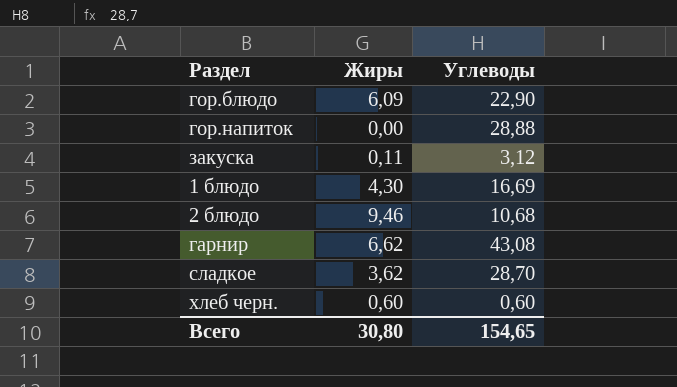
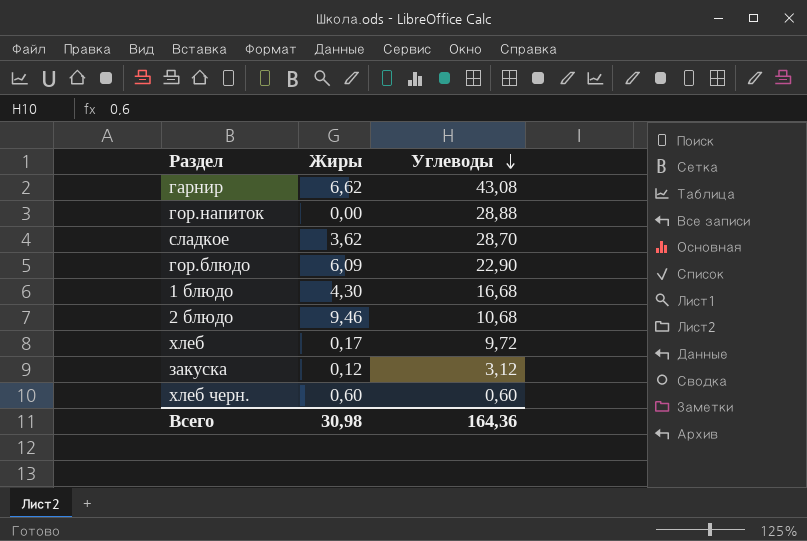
row order: none -> Углеводы descending
1 блюдо | Углеводы: 16,69 -> 16,68
row хлеб: none -> 0,17 | 9,72
закуска | Жиры: 0,11 -> 0,12
Всего | Жиры: 30,80 -> 30,98
Всего | Углеводы: 154,65 -> 164,36

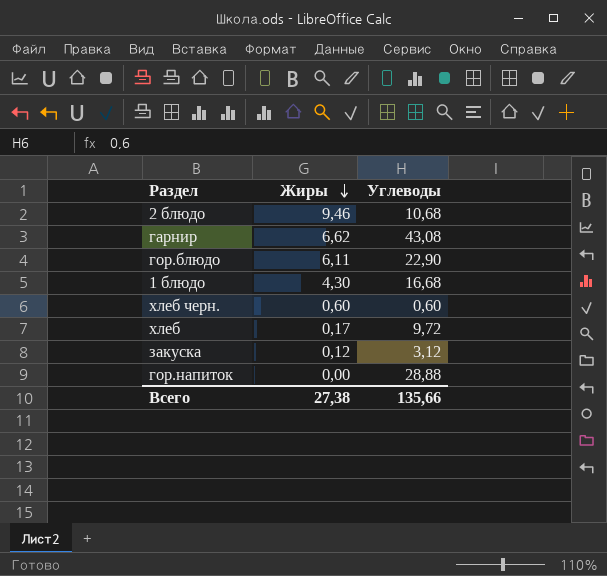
row order: Углеводы descending -> Жиры descending
row сладкое: 3,62 | 28,70 -> none
гор.блюдо | Жиры: 6,09 -> 6,11
Всего | Жиры: 30,98 -> 27,38
Всего | Углеводы: 164,36 -> 135,66

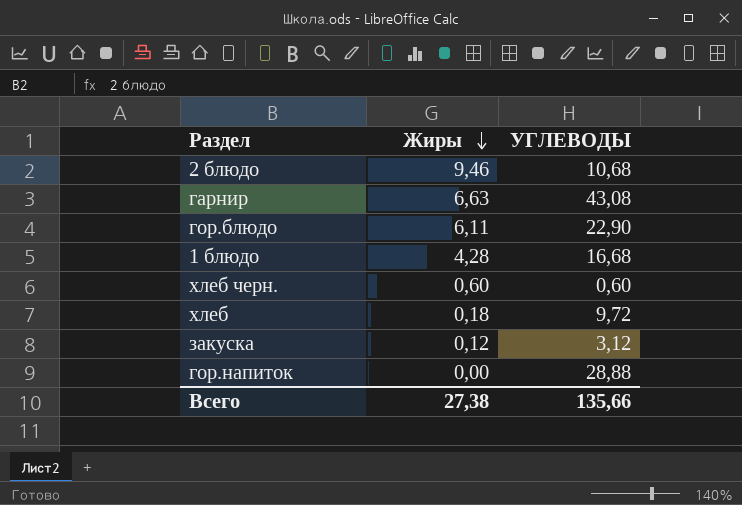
column name: Углеводы -> УГЛЕВОДЫ
гарнир | Жиры: 6,62 -> 6,63
1 блюдо | Жиры: 4,30 -> 4,28
хлеб | Жиры: 0,17 -> 0,18

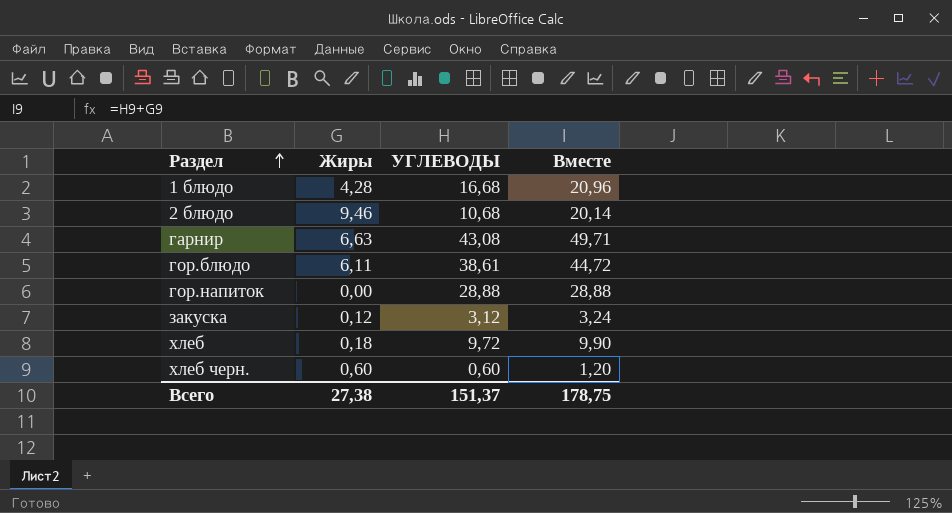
row order: Жиры descending -> Раздел ascending
column Вместе | formula: none -> [Жиры] + [УГЛЕВОДЫ]
гор.блюдо | УГЛЕВОДЫ: 22,90 -> 38,61
Всего | УГЛЕВОДЫ: 135,66 -> 151,37

